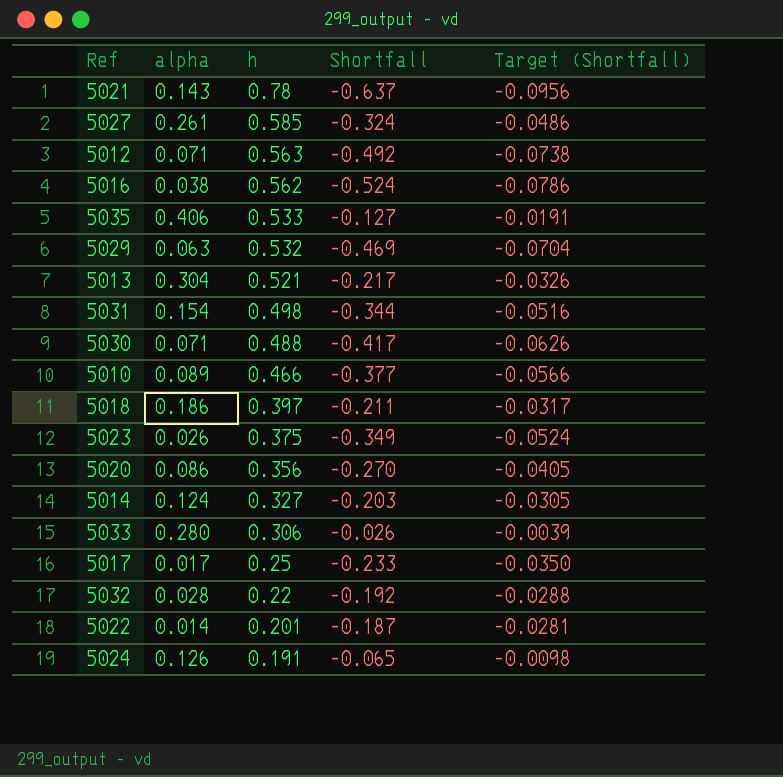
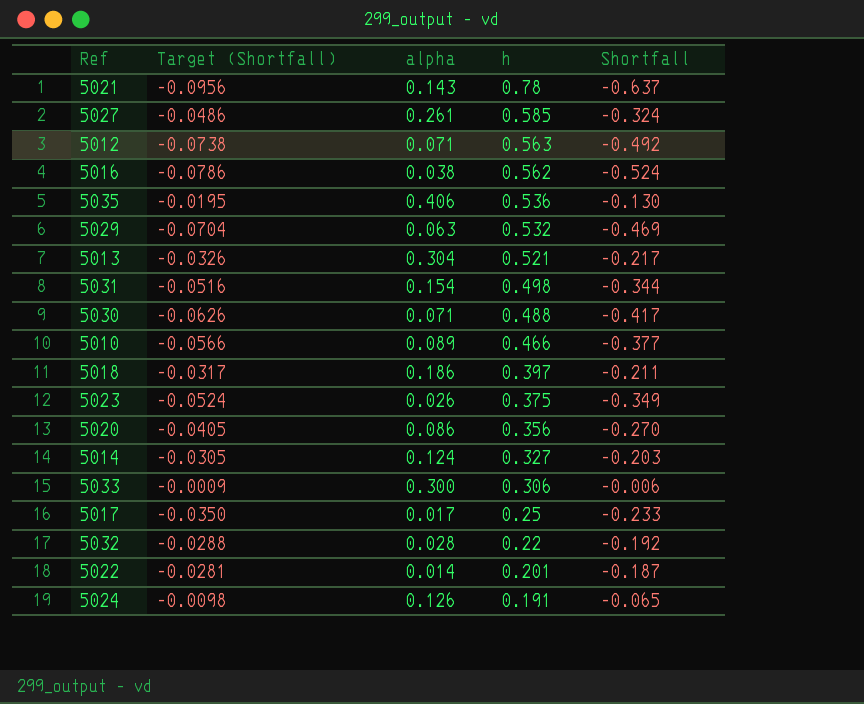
column Target (Shortfall) | position: 5 -> 2
5035 | Target (Shortfall): -0.0191 -> -0.0195
5035 | h: 0.533 -> 0.536
5035 | Shortfall: -0.127 -> -0.130
5033 | Target (Shortfall): -0.0039 -> -0.0009
5033 | alpha: 0.280 -> 0.300
5033 | Shortfall: -0.026 -> -0.006

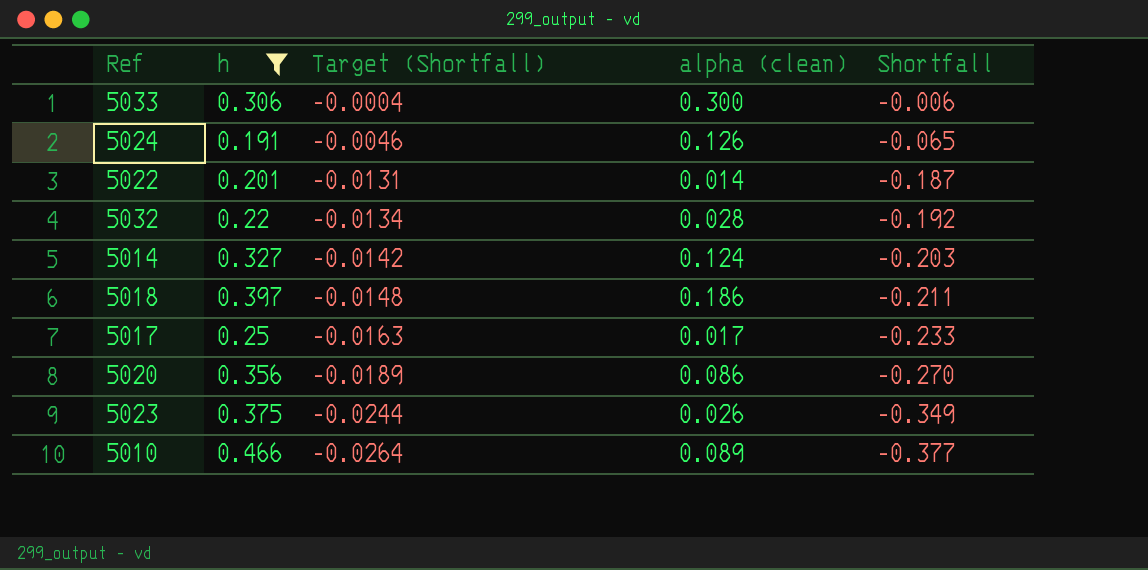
filter: none -> h <= 0.466
row order: h descending -> Target (Shortfall) descending
column h | position: 4 -> 2
column Target (Shortfall) | formula: [Shortfall] * 0.15 -> [Shortfall] * 0.07
column name: alpha -> alpha (clean)

